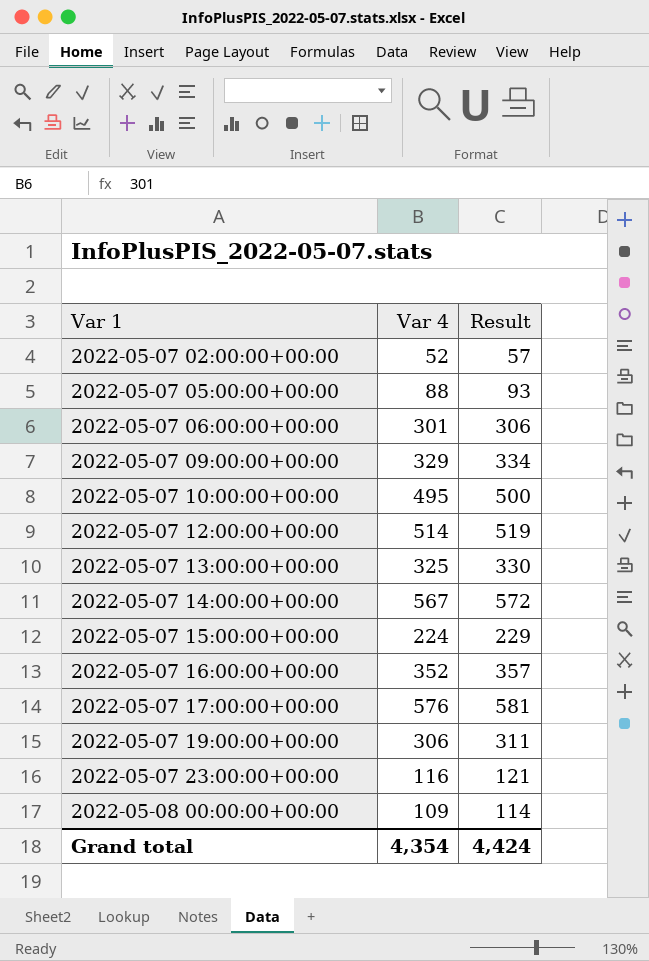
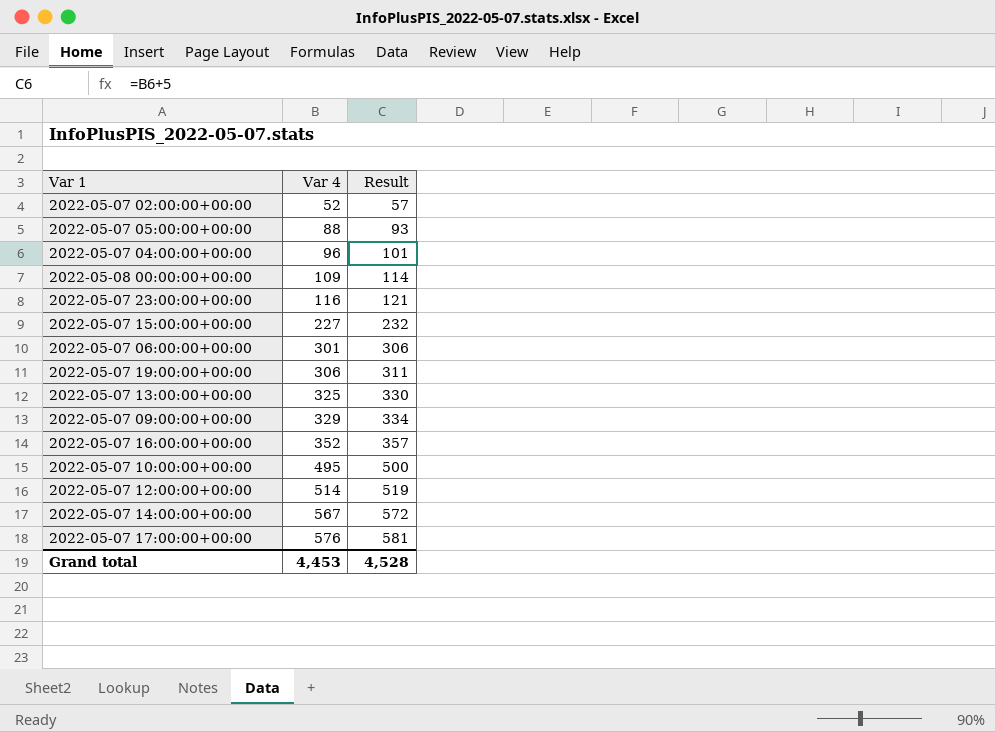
row order: Var 1 ascending -> Var 4 ascending
row 2022-05-07 04:00:00+00:00: none -> 96 | 101
2022-05-07 15:00:00+00:00 | Var 4: 224 -> 227
2022-05-07 15:00:00+00:00 | Result: 229 -> 232
Grand total | Var 4: 4,354 -> 4,453
Grand total | Result: 4,424 -> 4,528

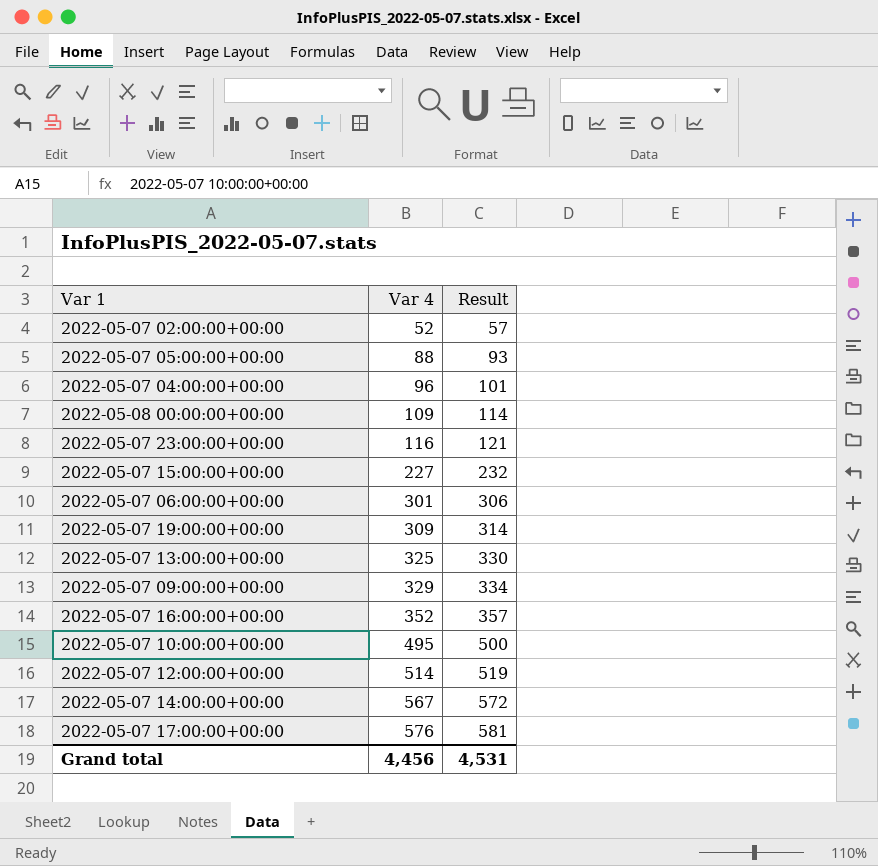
2022-05-07 19:00:00+00:00 | Var 4: 306 -> 309
2022-05-07 19:00:00+00:00 | Result: 311 -> 314
Grand total | Var 4: 4,453 -> 4,456
Grand total | Result: 4,528 -> 4,531

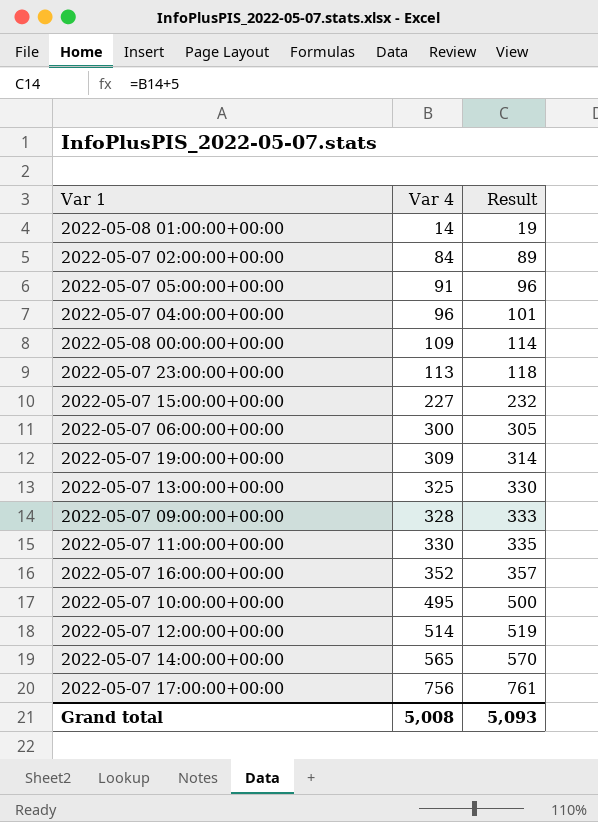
row 2022-05-08 01:00:00+00:00: none -> 14 | 19
2022-05-07 02:00:00+00:00 | Var 4: 52 -> 84
2022-05-07 02:00:00+00:00 | Result: 57 -> 89
2022-05-07 05:00:00+00:00 | Var 4: 88 -> 91
2022-05-07 05:00:00+00:00 | Result: 93 -> 96
2022-05-07 23:00:00+00:00 | Var 4: 116 -> 113
2022-05-07 23:00:00+00:00 | Result: 121 -> 118
2022-05-07 06:00:00+00:00 | Var 4: 301 -> 300
2022-05-07 06:00:00+00:00 | Result: 306 -> 305
2022-05-07 09:00:00+00:00 | Var 4: 329 -> 328
2022-05-07 09:00:00+00:00 | Result: 334 -> 333
row 2022-05-07 11:00:00+00:00: none -> 330 | 335
2022-05-07 14:00:00+00:00 | Var 4: 567 -> 565
2022-05-07 14:00:00+00:00 | Result: 572 -> 570
2022-05-07 17:00:00+00:00 | Var 4: 576 -> 756
2022-05-07 17:00:00+00:00 | Result: 581 -> 761
Grand total | Var 4: 4,456 -> 5,008
Grand total | Result: 4,531 -> 5,093

